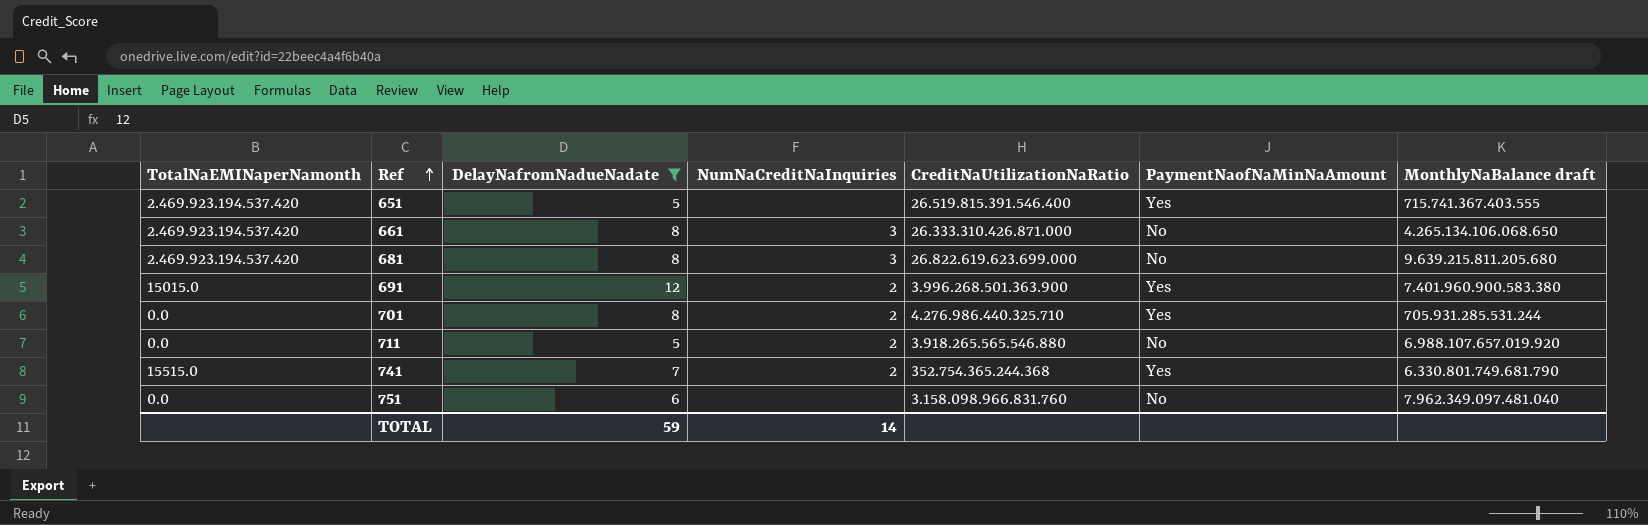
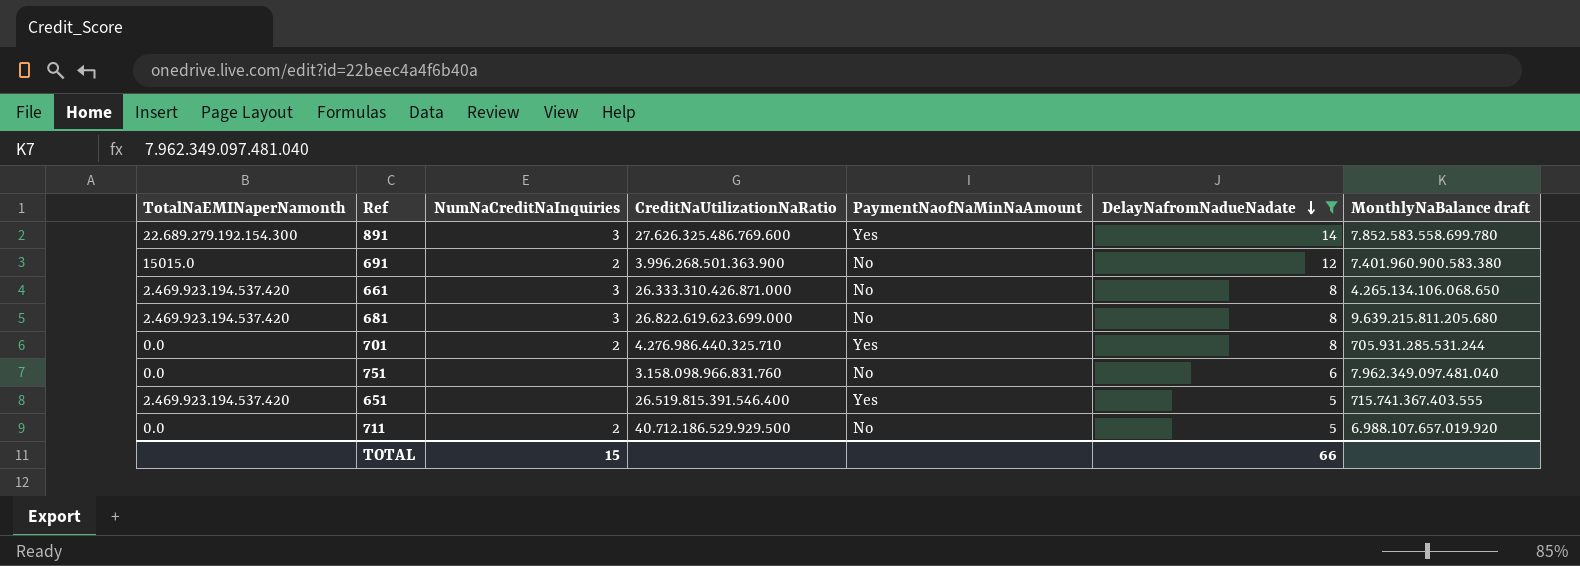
row order: Ref ascending -> DelayNafromNadueNadate descending
column DelayNafromNadueNadate | position: 3 -> 6
row 741: 15515.0 | 7 | 2 | 352.754.365.244.368 | Yes | 6.330.801.749.681.790 -> none
row 891: none -> 22.689.279.192.154.300 | 3 | 27.626.325.486.769.600 | Yes | 14 | 7.852.583.558.699.780
691 | PaymentNaofNaMinNaAmount: Yes -> No
711 | CreditNaUtilizationNaRatio: 3.918.265.565.546.880 -> 40.712.186.529.929.500
TOTAL | NumNaCreditNaInquiries: 14 -> 15
TOTAL | DelayNafromNadueNadate: 59 -> 66

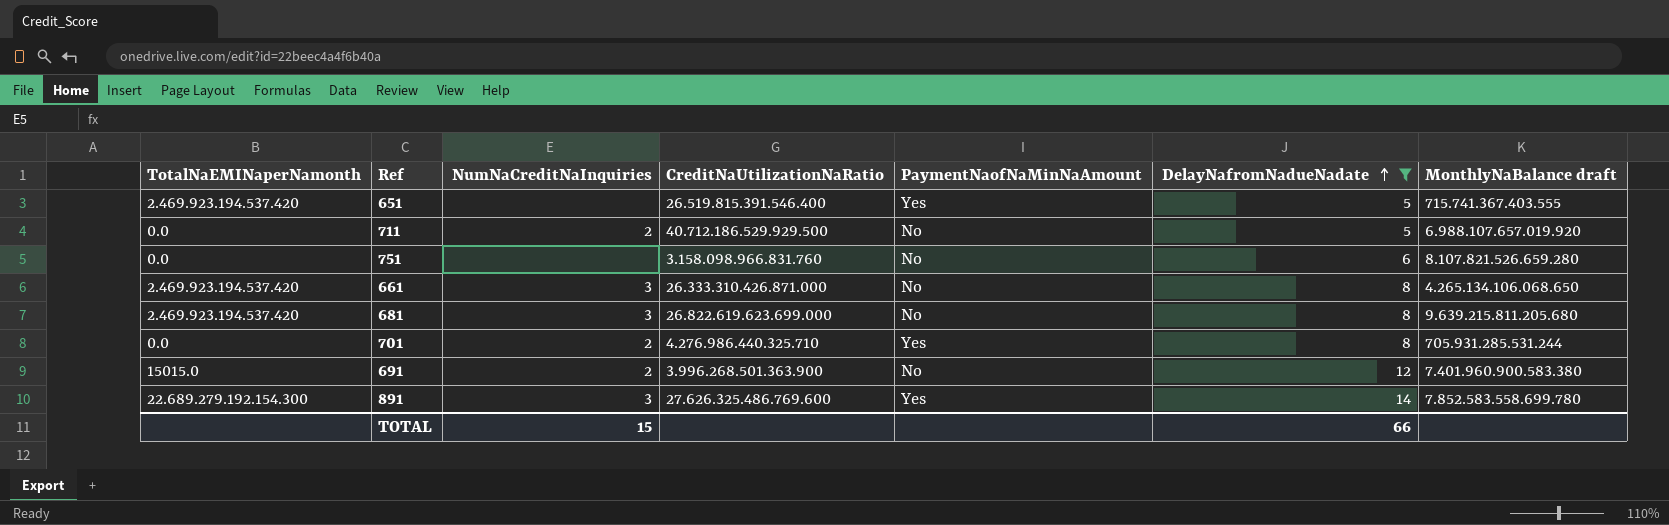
row order: DelayNafromNadueNadate descending -> DelayNafromNadueNadate ascending
751 | MonthlyNaBalance draft: 7.962.349.097.481.040 -> 8.107.821.526.659.280

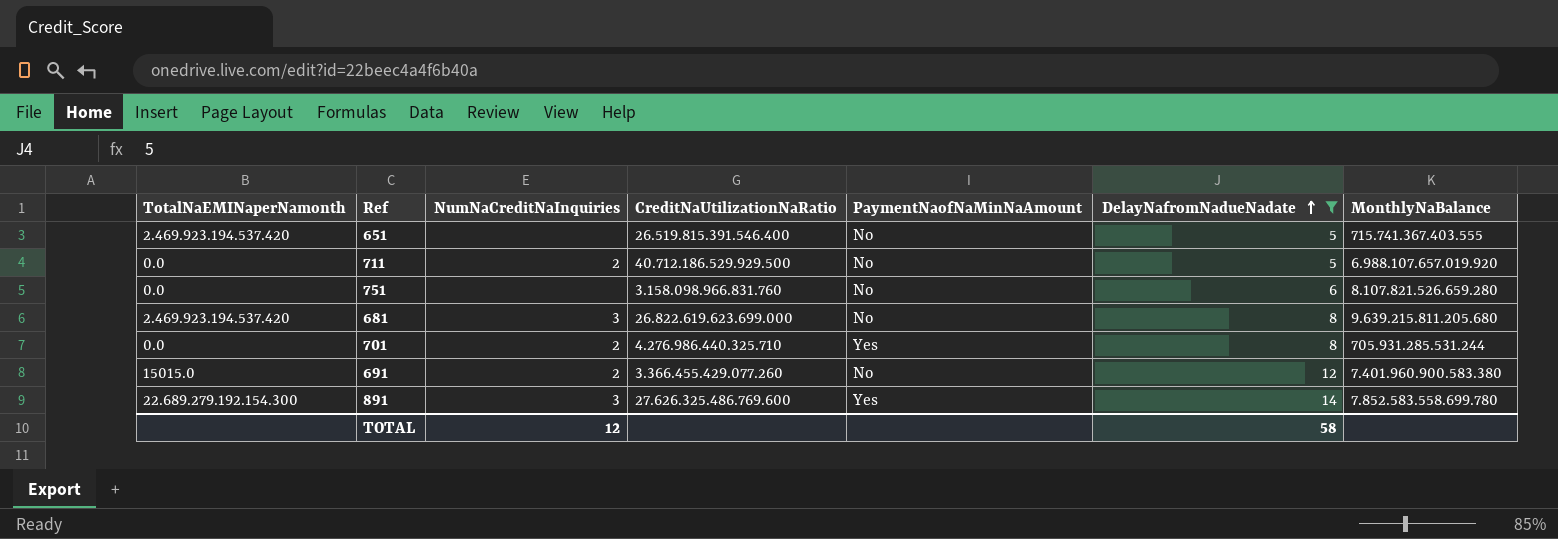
column name: MonthlyNaBalance draft -> MonthlyNaBalance
row 661: 2.469.923.194.537.420 | 3 | 26.333.310.426.871.000 | No | 8 | 4.265.134.106.068.650 -> none
651 | PaymentNaofNaMinNaAmount: Yes -> No
691 | CreditNaUtilizationNaRatio: 3.996.268.501.363.900 -> 3.366.455.429.077.260
TOTAL | NumNaCreditNaInquiries: 15 -> 12
TOTAL | DelayNafromNadueNadate: 66 -> 58

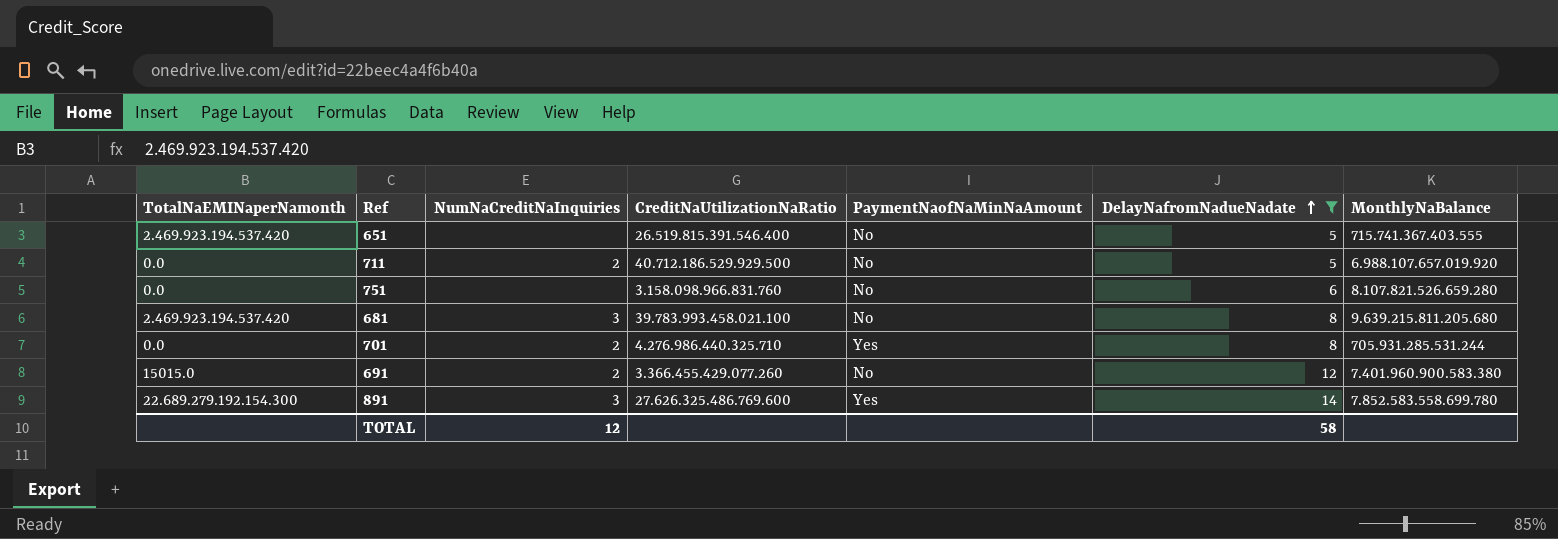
681 | CreditNaUtilizationNaRatio: 26.822.619.623.699.000 -> 39.783.993.458.021.100

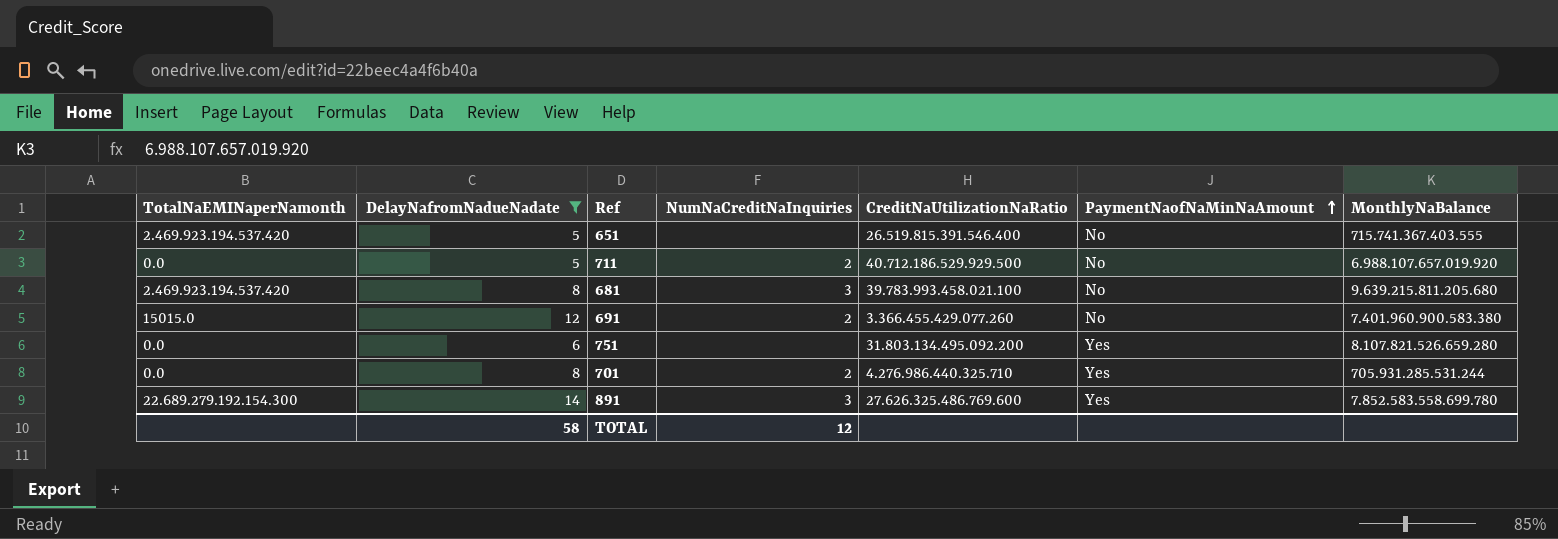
row order: DelayNafromNadueNadate ascending -> PaymentNaofNaMinNaAmount ascending
column DelayNafromNadueNadate | position: 6 -> 2
751 | CreditNaUtilizationNaRatio: 3.158.098.966.831.760 -> 31.803.134.495.092.200
751 | PaymentNaofNaMinNaAmount: No -> Yes

